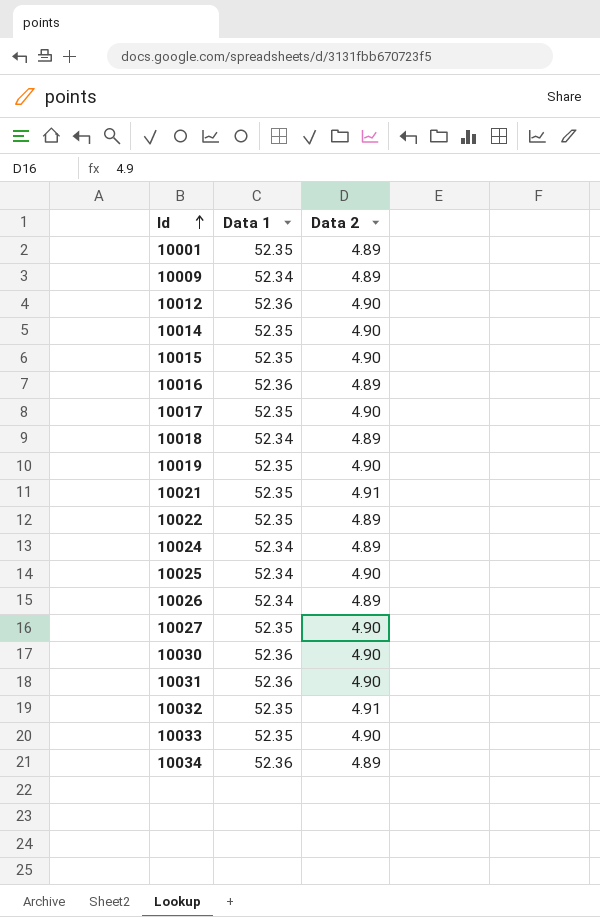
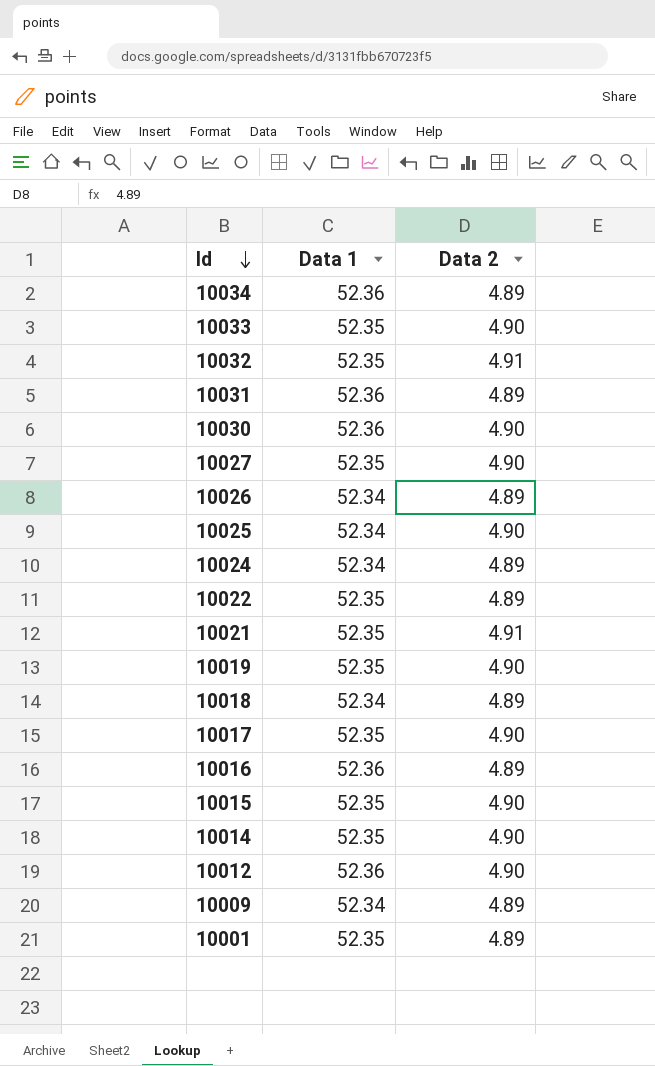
row order: Id ascending -> Id descending
10031 | Data 2: 4.90 -> 4.89

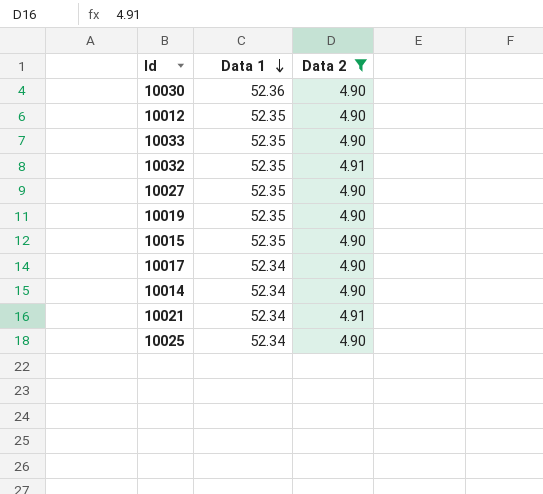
filter: none -> Data 2 != 4.89
row order: Id descending -> Data 1 descending
10012 | Data 1: 52.36 -> 52.35
10017 | Data 1: 52.35 -> 52.34
10014 | Data 1: 52.35 -> 52.34
10021 | Data 1: 52.35 -> 52.34

